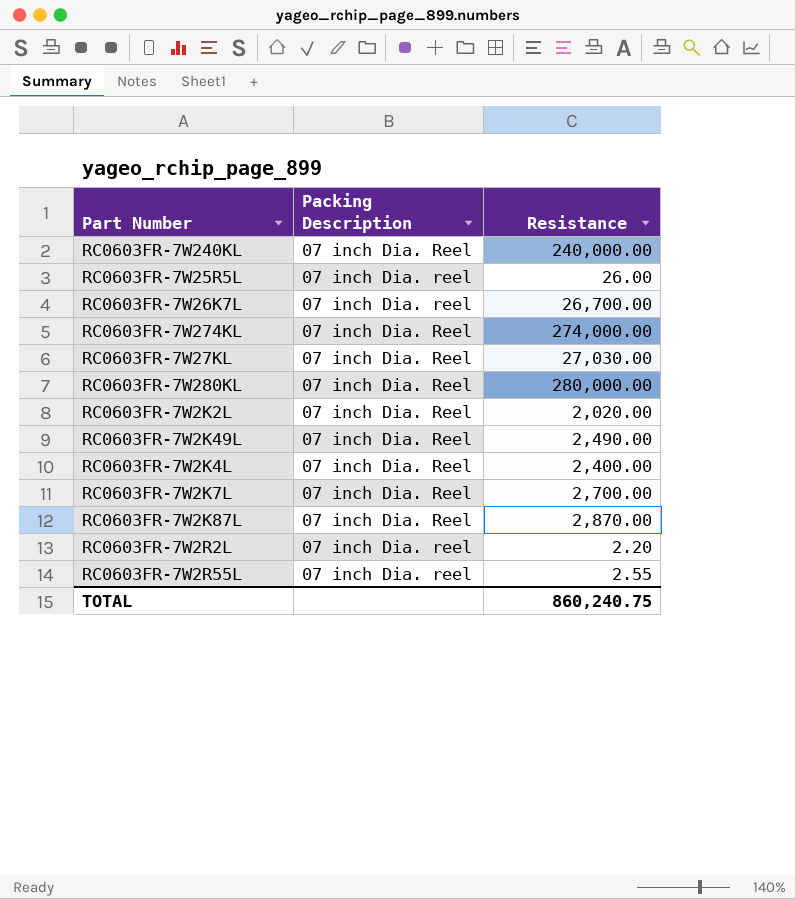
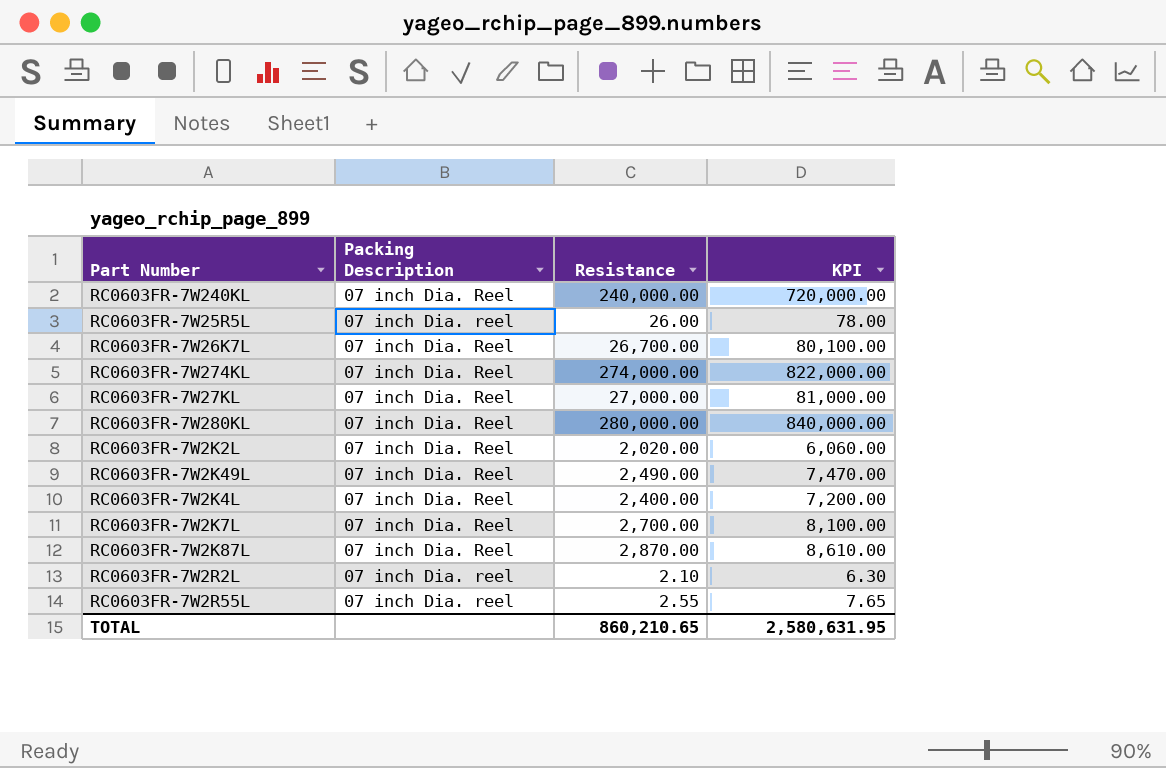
column KPI | formula: none -> [Resistance] * 3
RC0603FR-7W26K7L | Packing Description: 07 inch Dia. reel -> 07 inch Dia. Reel
RC0603FR-7W27KL | Resistance: 27,030.00 -> 27,000.00
RC0603FR-7W2R2L | Resistance: 2.20 -> 2.10
TOTAL | Resistance: 860,240.75 -> 860,210.65

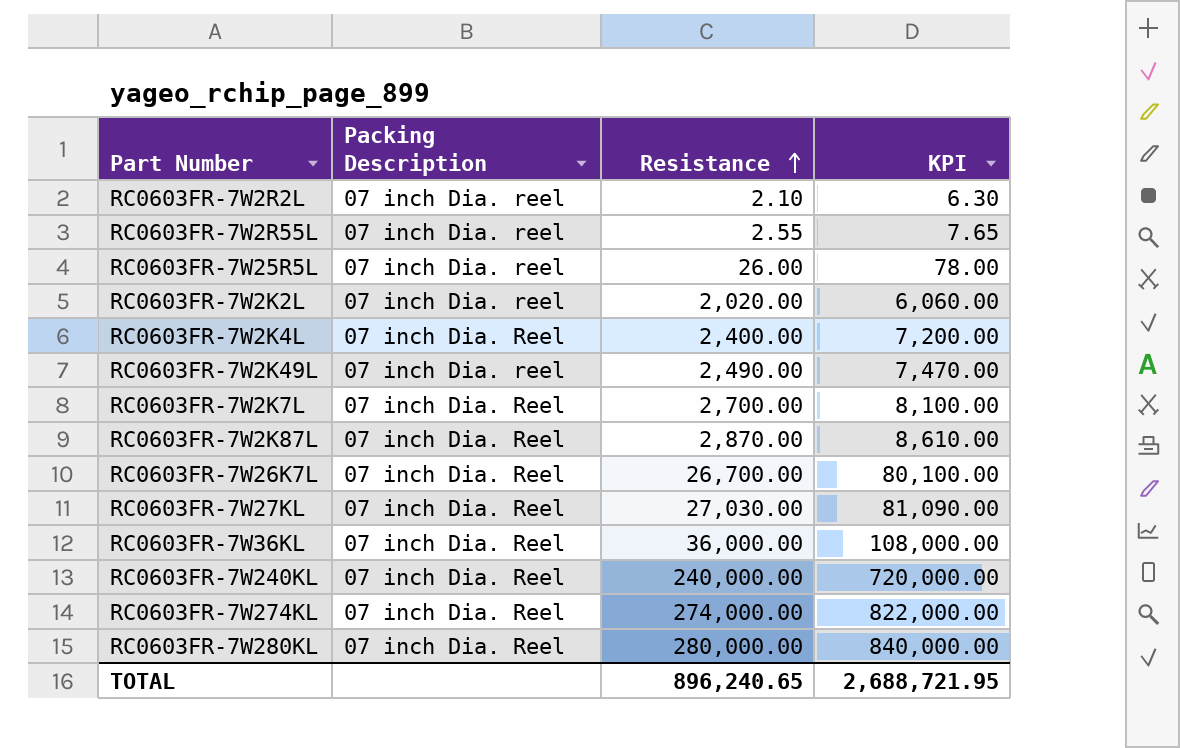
row order: none -> Resistance ascending
RC0603FR-7W2K2L | Packing Description: 07 inch Dia. Reel -> 07 inch Dia. reel
RC0603FR-7W2K49L | Packing Description: 07 inch Dia. Reel -> 07 inch Dia. reel
RC0603FR-7W27KL | Resistance: 27,000.00 -> 27,030.00
RC0603FR-7W27KL | KPI: 81,000.00 -> 81,090.00
row RC0603FR-7W36KL: none -> 07 inch Dia. Reel | 36,000.00 | 108,000.00
TOTAL | Resistance: 860,210.65 -> 896,240.65
TOTAL | KPI: 2,580,631.95 -> 2,688,721.95

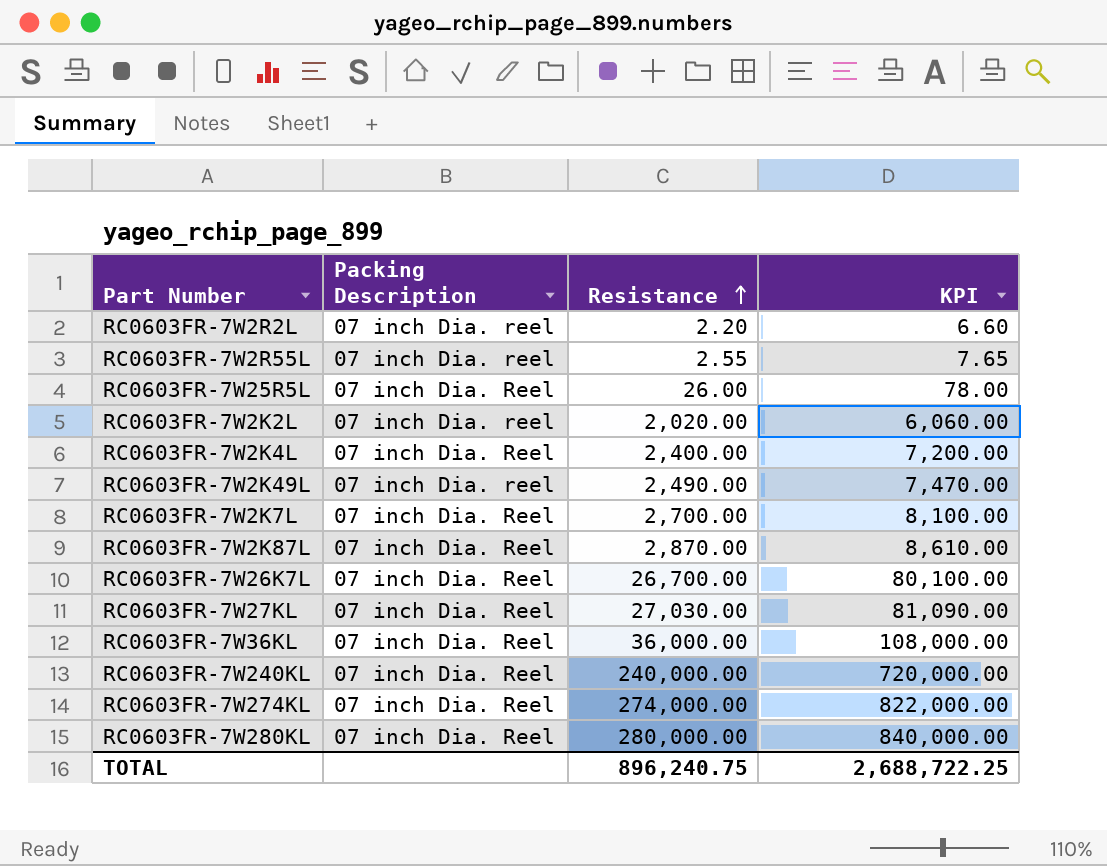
RC0603FR-7W2R2L | Resistance: 2.10 -> 2.20
RC0603FR-7W2R2L | KPI: 6.30 -> 6.60
RC0603FR-7W25R5L | Packing Description: 07 inch Dia. reel -> 07 inch Dia. Reel
TOTAL | Resistance: 896,240.65 -> 896,240.75
TOTAL | KPI: 2,688,721.95 -> 2,688,722.25

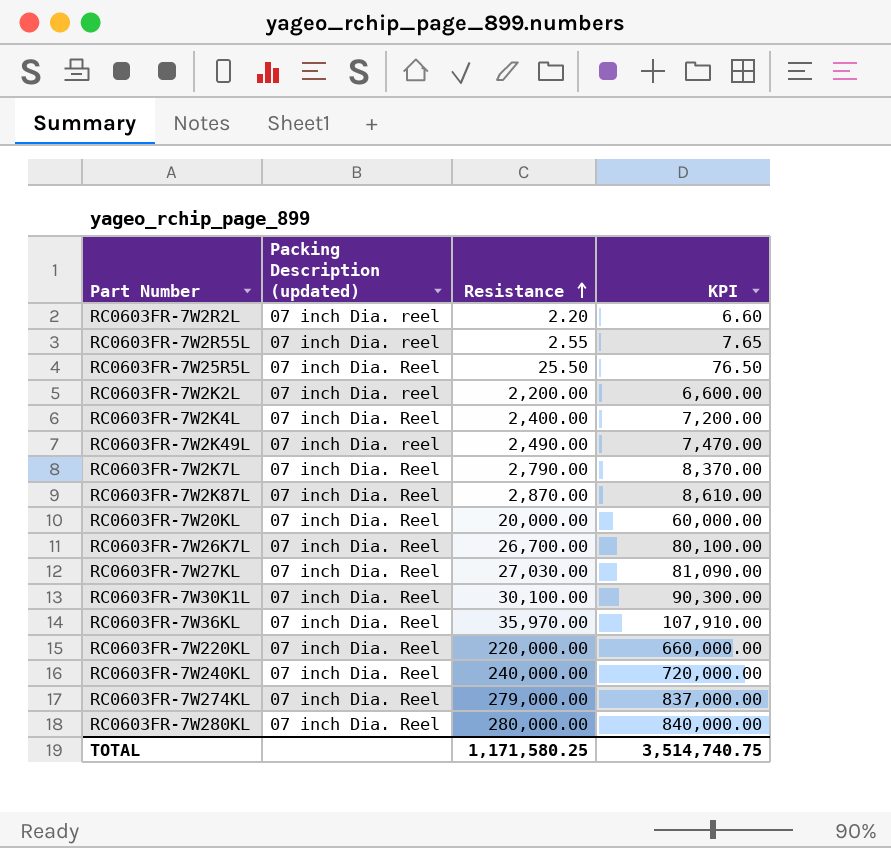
column name: Packing Description -> Packing Description (updated)
RC0603FR-7W25R5L | Resistance: 26.00 -> 25.50
RC0603FR-7W25R5L | KPI: 78.00 -> 76.50
RC0603FR-7W2K2L | Resistance: 2,020.00 -> 2,200.00
RC0603FR-7W2K2L | KPI: 6,060.00 -> 6,600.00
RC0603FR-7W2K7L | Resistance: 2,700.00 -> 2,790.00
RC0603FR-7W2K7L | KPI: 8,100.00 -> 8,370.00
row RC0603FR-7W20KL: none -> 07 inch Dia. Reel | 20,000.00 | 60,000.00
row RC0603FR-7W30K1L: none -> 07 inch Dia. Reel | 30,100.00 | 90,300.00
RC0603FR-7W36KL | Resistance: 36,000.00 -> 35,970.00
RC0603FR-7W36KL | KPI: 108,000.00 -> 107,910.00
row RC0603FR-7W220KL: none -> 07 inch Dia. Reel | 220,000.00 | 660,000.00
RC0603FR-7W274KL | Resistance: 274,000.00 -> 279,000.00
RC0603FR-7W274KL | KPI: 822,000.00 -> 837,000.00
TOTAL | Resistance: 896,240.75 -> 1,171,580.25
TOTAL | KPI: 2,688,722.25 -> 3,514,740.75

